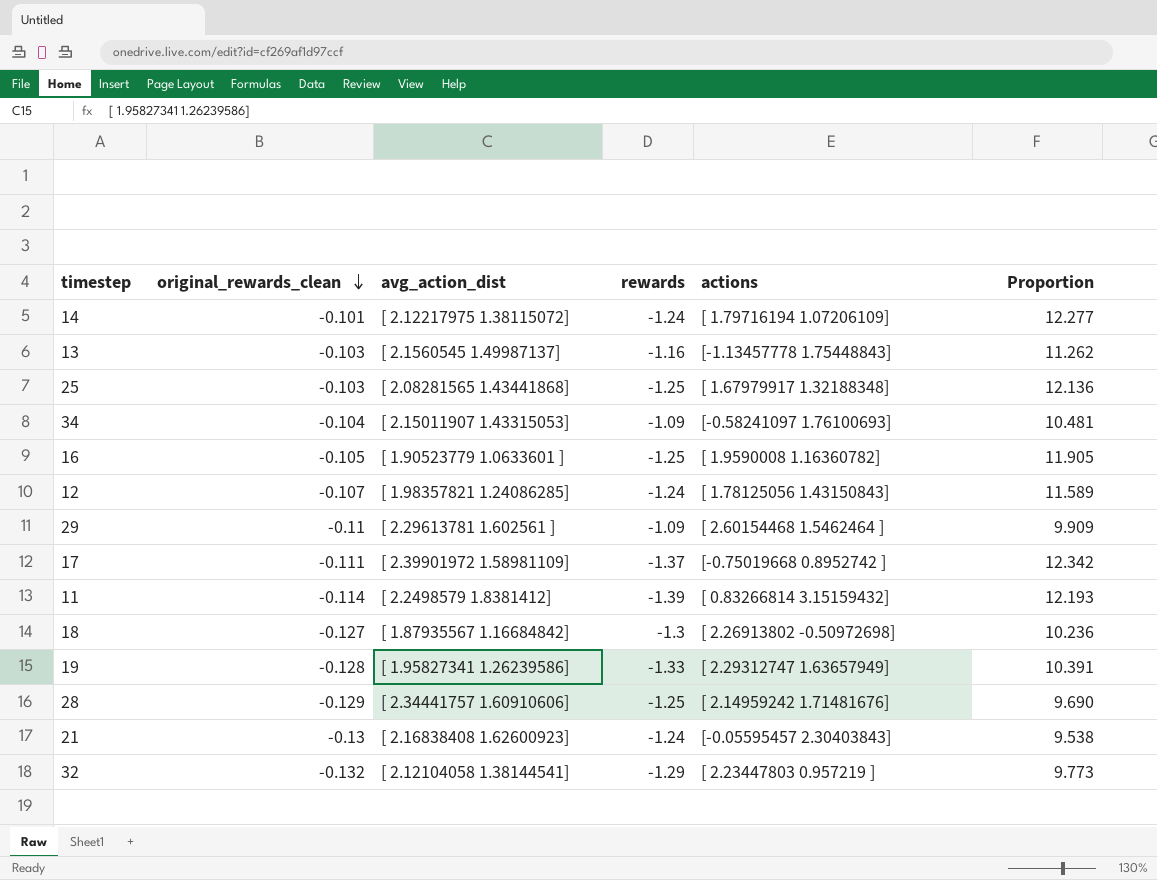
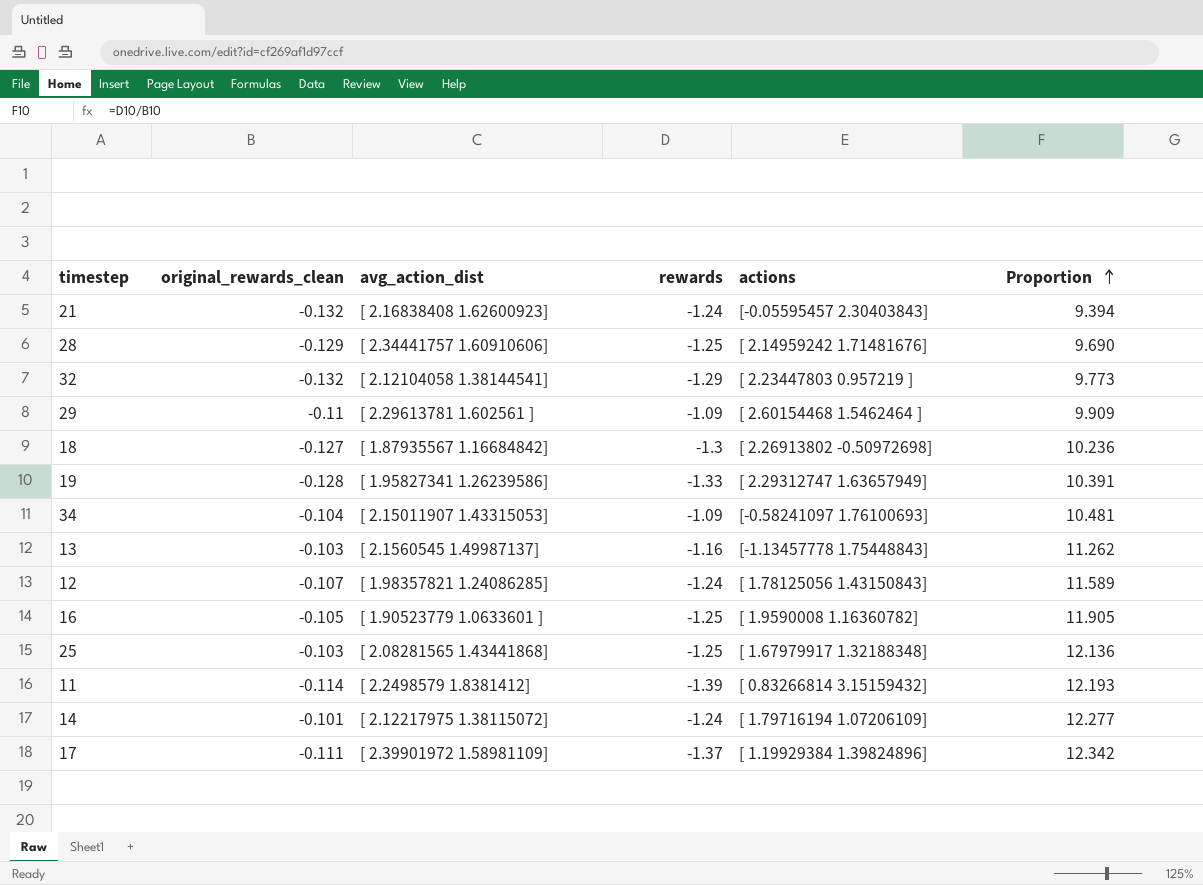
row order: original_rewards_clean descending -> Proportion ascending
21 | original_rewards_clean: -0.13 -> -0.132
21 | Proportion: 9.538 -> 9.394
17 | actions: [-0.75019668 0.8952742 ] -> [ 1.19929384 1.39824896]

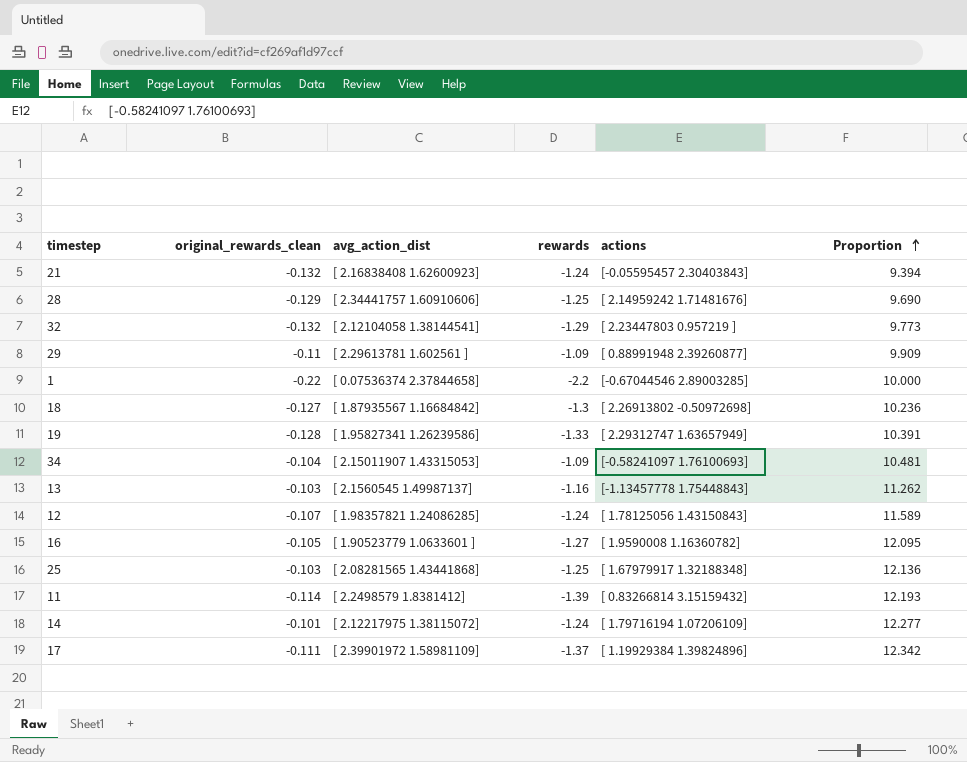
29 | actions: [ 2.60154468 1.5462464 ] -> [ 0.88991948 2.39260877]
row 1: none -> -0.22 | [ 0.07536374 2.37844658] | -2.2 | [-0.67044546 2.89003285] | 10.000
16 | rewards: -1.25 -> -1.27
16 | Proportion: 11.905 -> 12.095

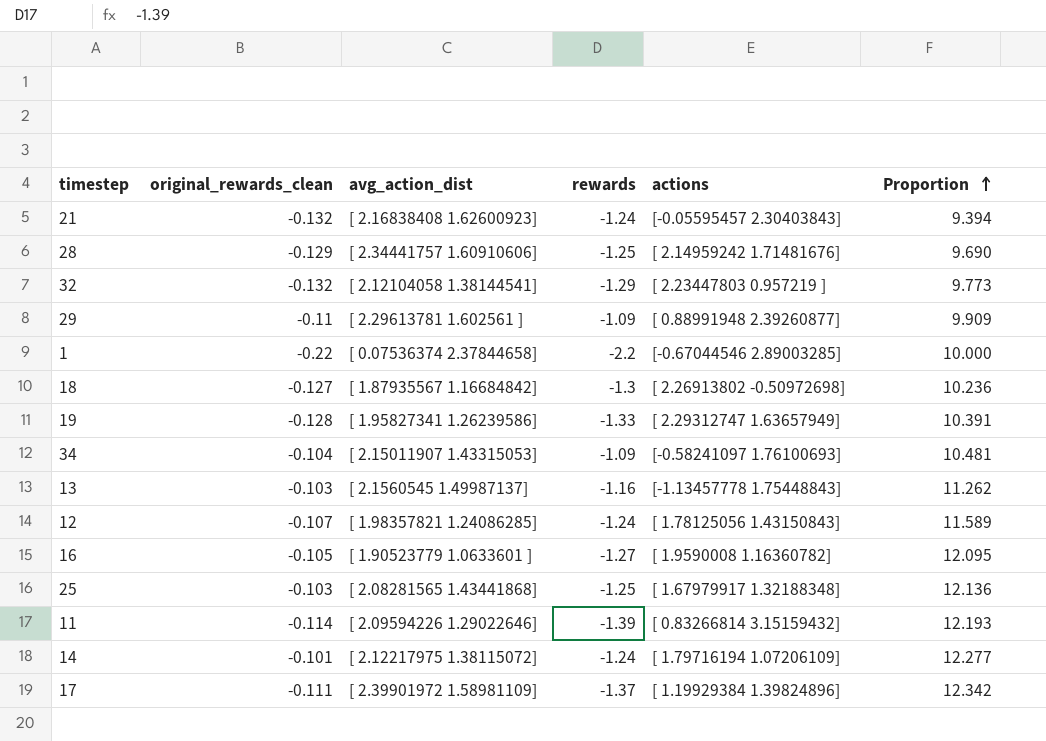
11 | avg_action_dist: [ 2.2498579 1.8381412] -> [ 2.09594226 1.29022646]

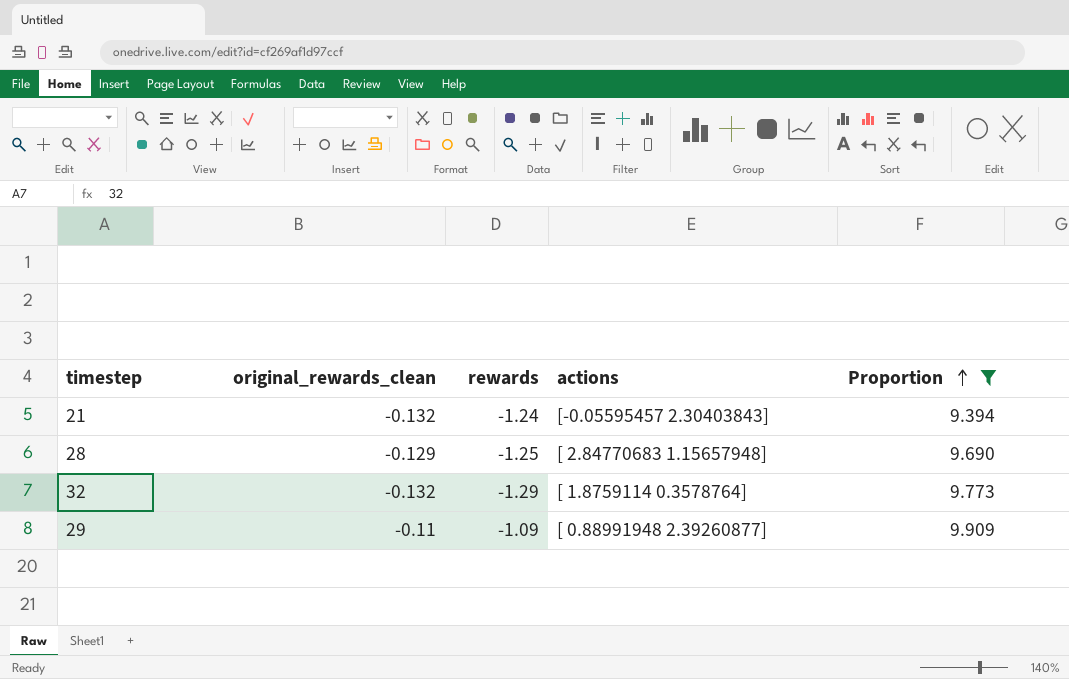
filter: none -> Proportion <= 9.909
column avg_action_dist | position: 3 -> none
28 | actions: [ 2.14959242 1.71481676] -> [ 2.84770683 1.15657948]
32 | actions: [ 2.23447803 0.957219 ] -> [ 1.8759114 0.3578764]

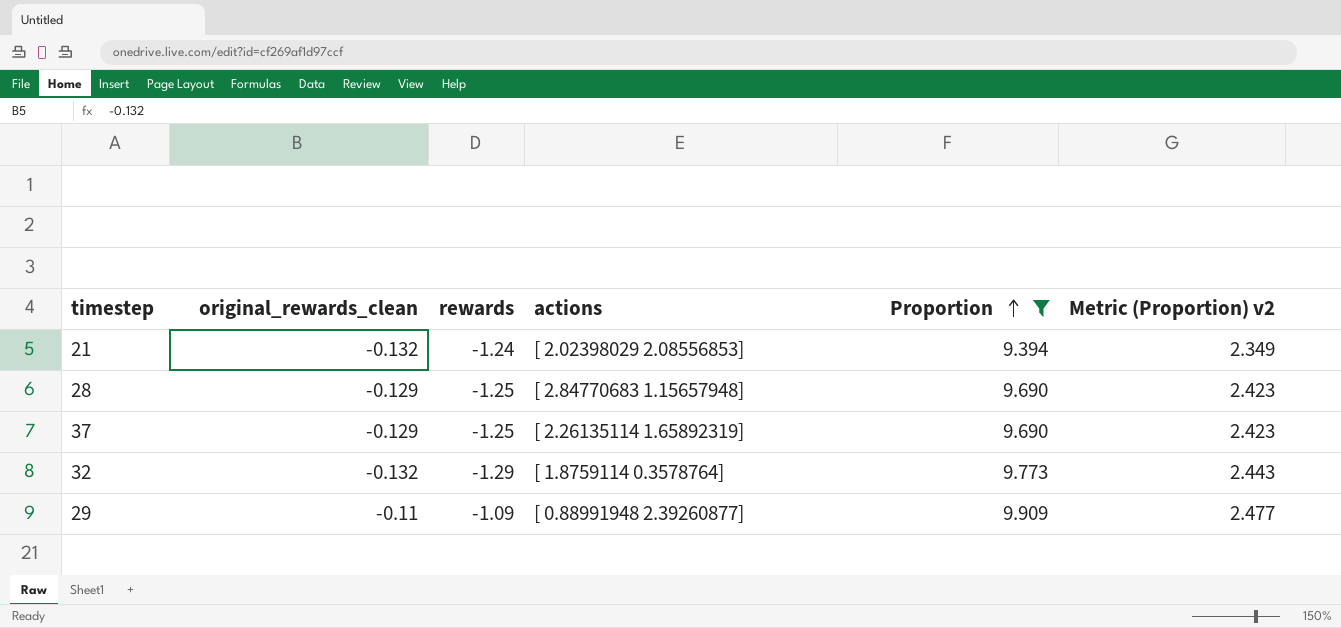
column Metric (Proportion) v2 | formula: none -> [Proportion] * 0.25
21 | actions: [-0.05595457 2.30403843] -> [ 2.02398029 2.08556853]
row 37: none -> -0.129 | -1.25 | [ 2.26135114 1.65892319] | 9.690 | 2.423

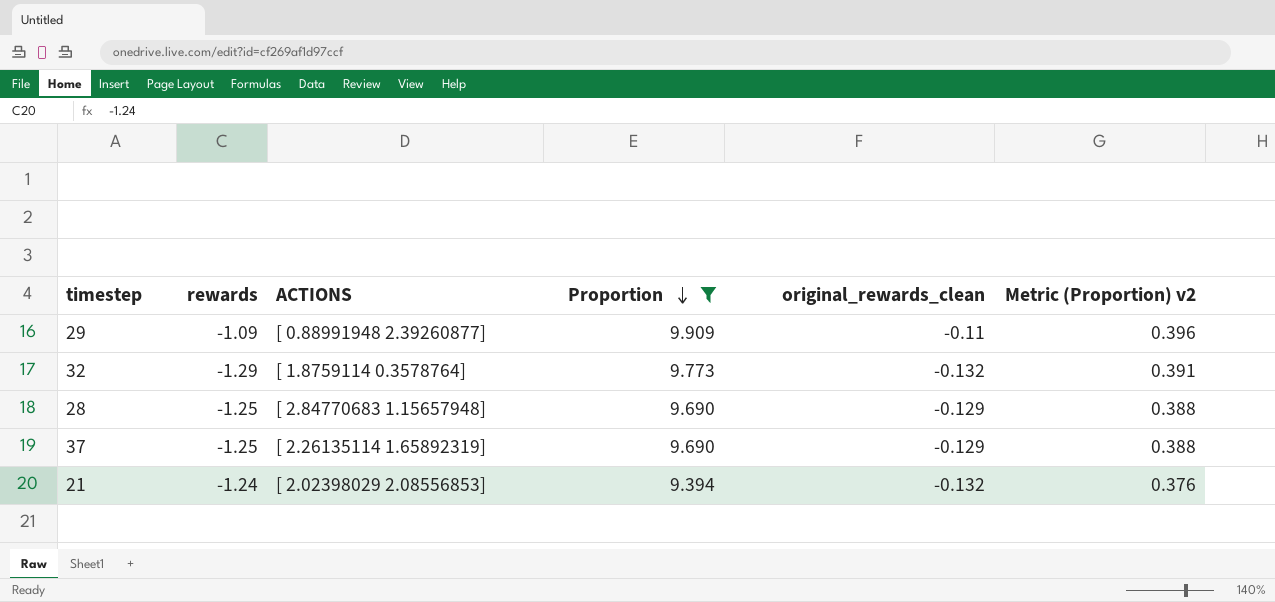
row order: Proportion ascending -> Proportion descending
column name: actions -> ACTIONS
column original_rewards_clean | position: 2 -> 5
column Metric (Proportion) v2 | formula: [Proportion] * 0.25 -> [Proportion] * 0.04

